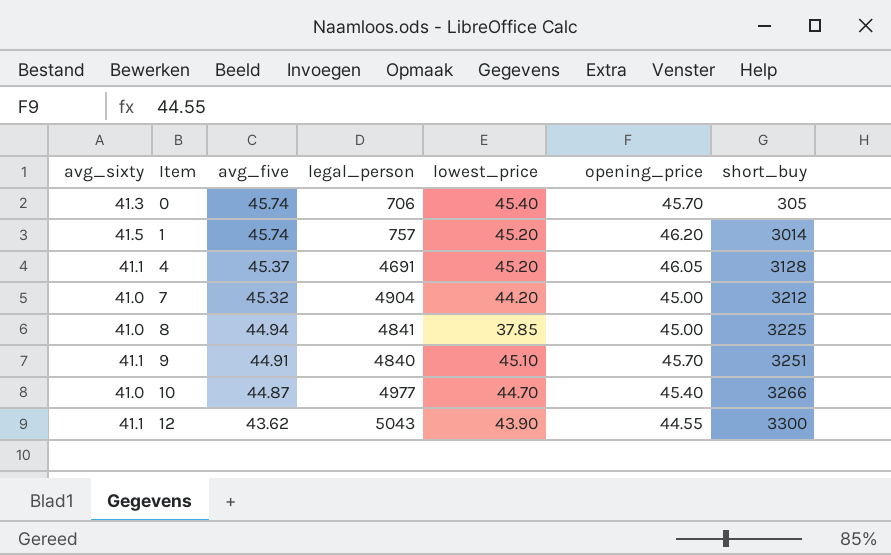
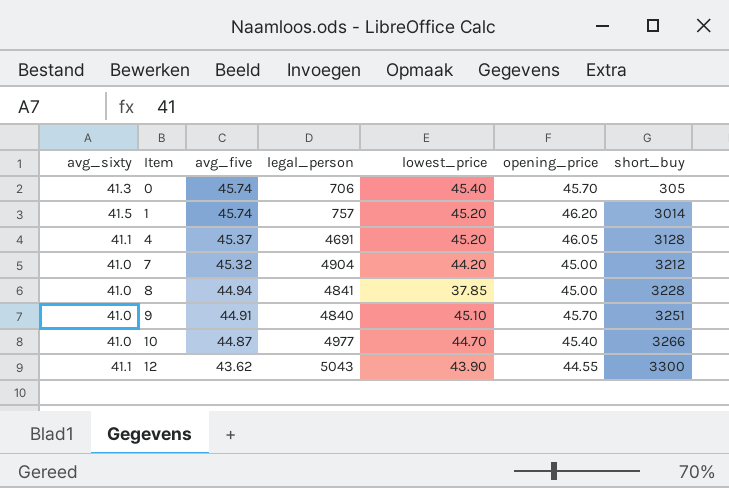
8 | short_buy: 3225 -> 3228
9 | avg_sixty: 41.1 -> 41.0

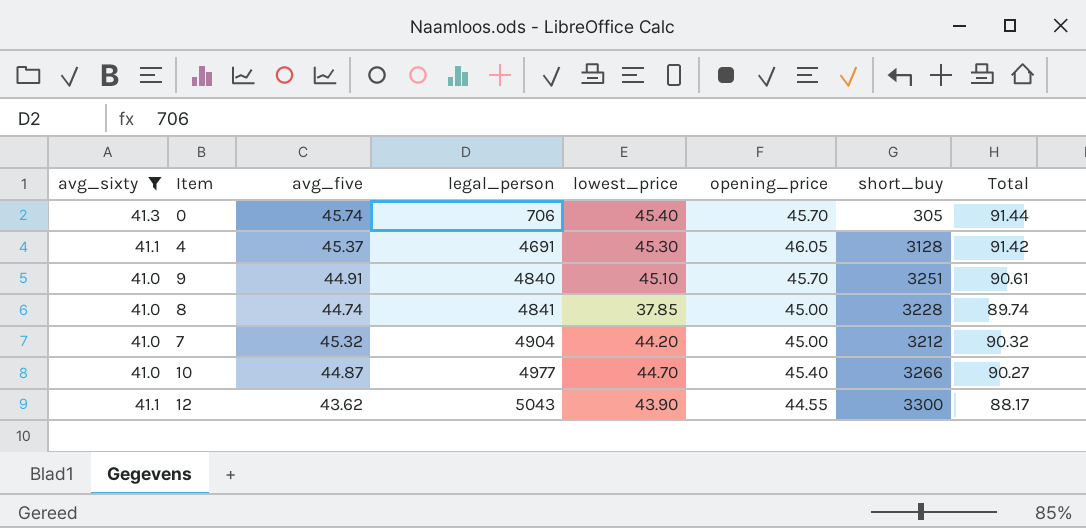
filter: none -> avg_sixty != 41.5
row order: Item ascending -> legal_person ascending
column Total | formula: none -> [avg_five] + [opening_price]
4 | lowest_price: 45.20 -> 45.30
8 | avg_five: 44.94 -> 44.74

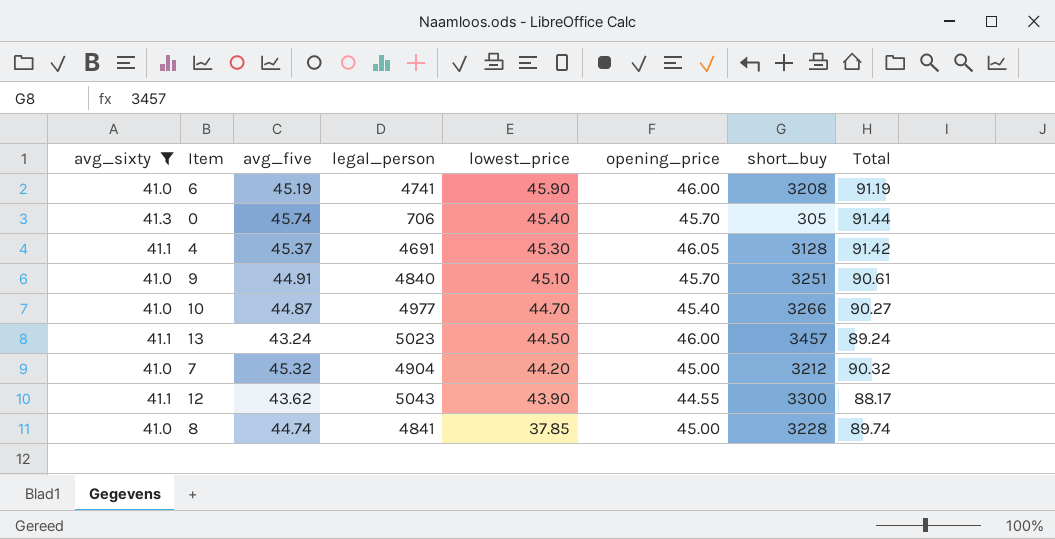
row order: legal_person ascending -> lowest_price descending
row 6: none -> 41.0 | 45.19 | 4741 | 45.90 | 46.00 | 3208 | 91.19
row 13: none -> 41.1 | 43.24 | 5023 | 44.50 | 46.00 | 3457 | 89.24

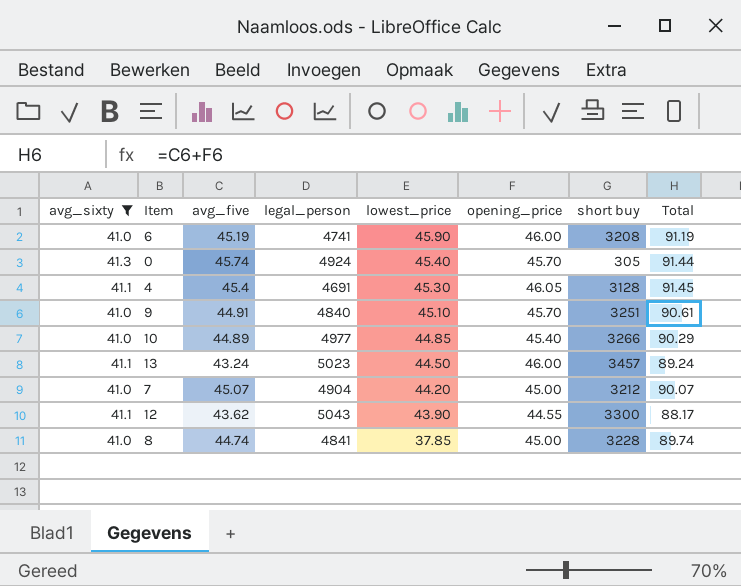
column name: short_buy -> short buy
0 | legal_person: 706 -> 4924
4 | avg_five: 45.37 -> 45.4
4 | Total: 91.42 -> 91.45
10 | avg_five: 44.87 -> 44.89
10 | lowest_price: 44.70 -> 44.85
10 | Total: 90.27 -> 90.29
7 | avg_five: 45.32 -> 45.07
7 | Total: 90.32 -> 90.07

